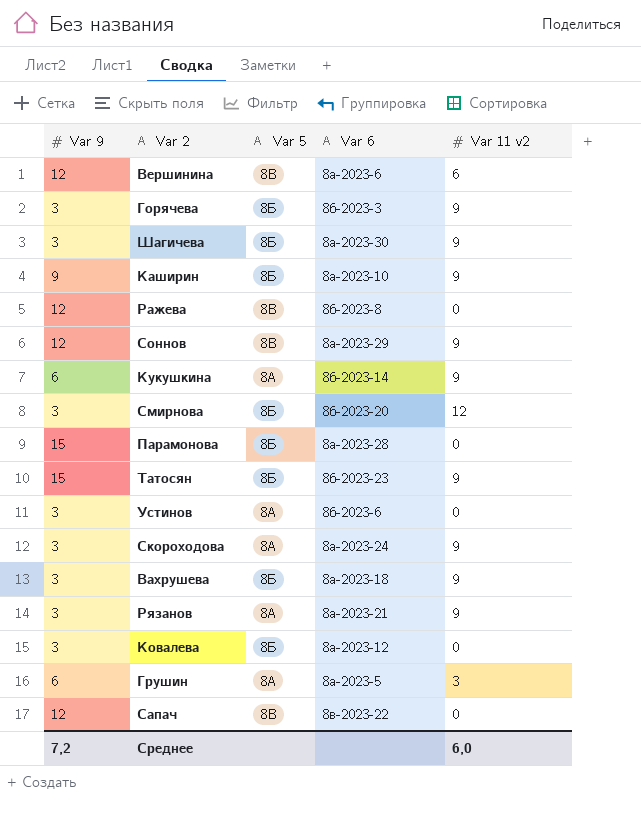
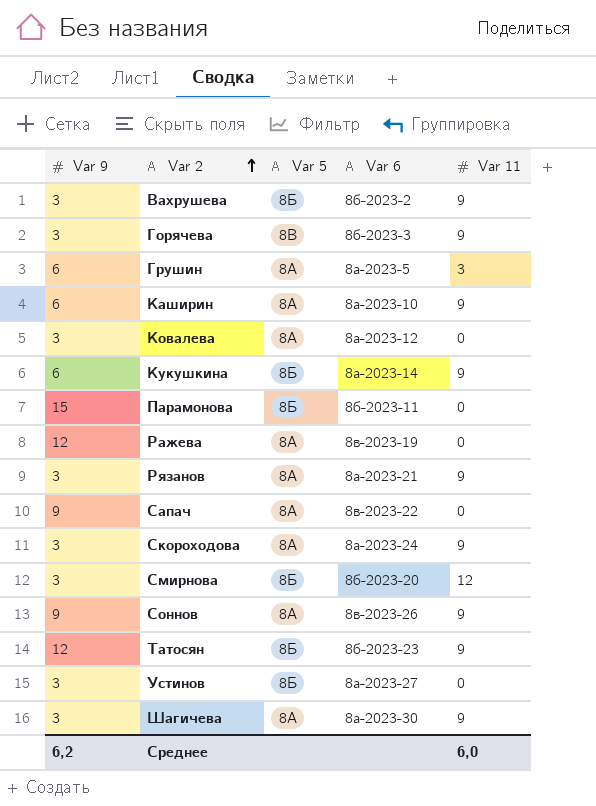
row order: none -> Var 2 ascending
column name: Var 11 v2 -> Var 11
row Вершинина: 12 | 8В | 8а-2023-6 | 6 -> none
Вахрушева | Var 6: 8а-2023-18 -> 8б-2023-2
Горячева | Var 5: 8Б -> 8В
Каширин | Var 9: 9 -> 6
Каширин | Var 5: 8Б -> 8А
Ковалева | Var 5: 8Б -> 8А
Кукушкина | Var 5: 8А -> 8Б
Кукушкина | Var 6: 8б-2023-14 -> 8а-2023-14
Парамонова | Var 6: 8а-2023-28 -> 8б-2023-11
Ражева | Var 5: 8В -> 8А
Ражева | Var 6: 8б-2023-8 -> 8в-2023-19
Сапач | Var 9: 12 -> 9
Сапач | Var 5: 8В -> 8А
Соннов | Var 9: 12 -> 9
Соннов | Var 5: 8В -> 8А
Соннов | Var 6: 8а-2023-29 -> 8в-2023-26
Татосян | Var 9: 15 -> 12
Устинов | Var 5: 8А -> 8Б
Устинов | Var 6: 8б-2023-6 -> 8а-2023-27
Шагичева | Var 5: 8Б -> 8А
Среднее | Var 9: 7,2 -> 6,2

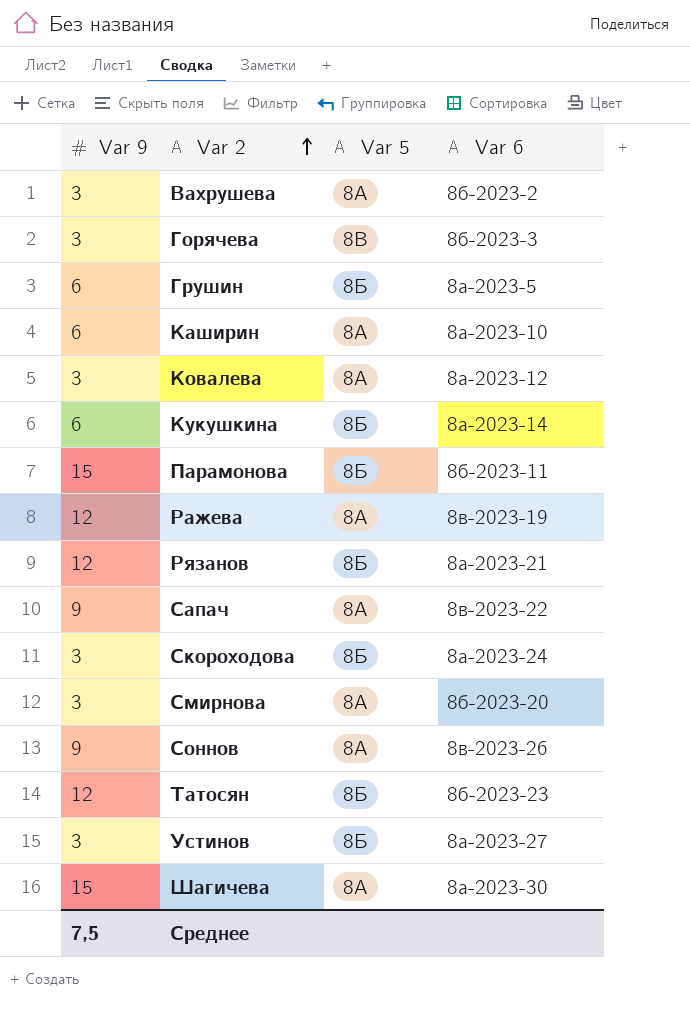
column Var 11 | position: 5 -> none
Вахрушева | Var 5: 8Б -> 8А
Грушин | Var 5: 8А -> 8Б
Рязанов | Var 9: 3 -> 12
Рязанов | Var 5: 8А -> 8Б
Скороходова | Var 5: 8А -> 8Б
Смирнова | Var 5: 8Б -> 8А
Шагичева | Var 9: 3 -> 15
Среднее | Var 9: 6,2 -> 7,5

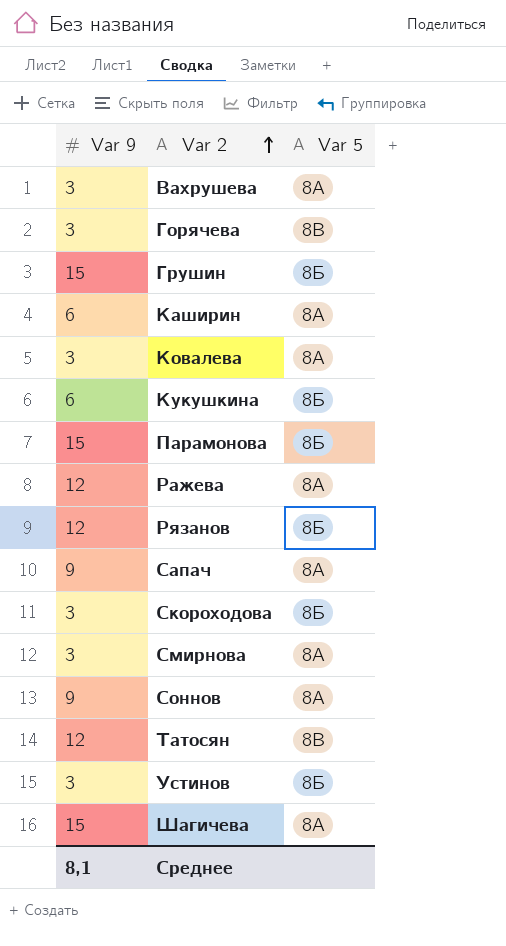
column Var 6 | position: 4 -> none
Грушин | Var 9: 6 -> 15
Татосян | Var 5: 8Б -> 8В
Среднее | Var 9: 7,5 -> 8,1

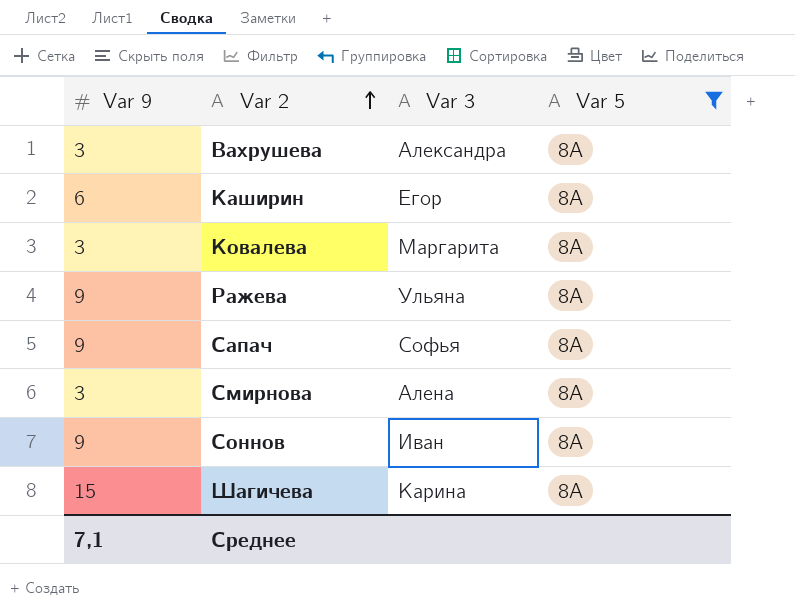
filter: none -> Var 5 = 8А
column Var 3 | position: none -> 3
Ражева | Var 9: 12 -> 9
Среднее | Var 9: 8,1 -> 7,1

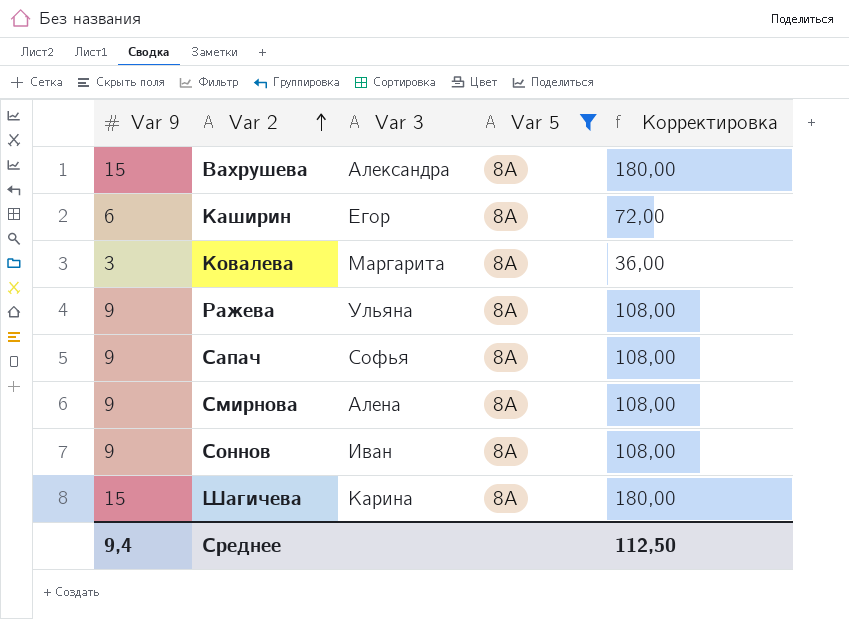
column Корректировка | formula: none -> [Var 9] * 12
Вахрушева | Var 9: 3 -> 15
Смирнова | Var 9: 3 -> 9
Среднее | Var 9: 7,1 -> 9,4

